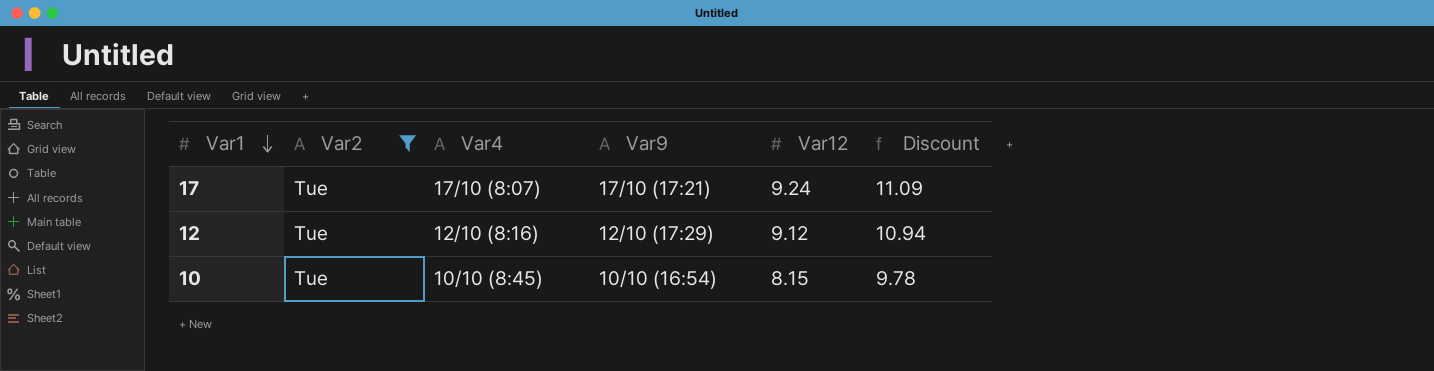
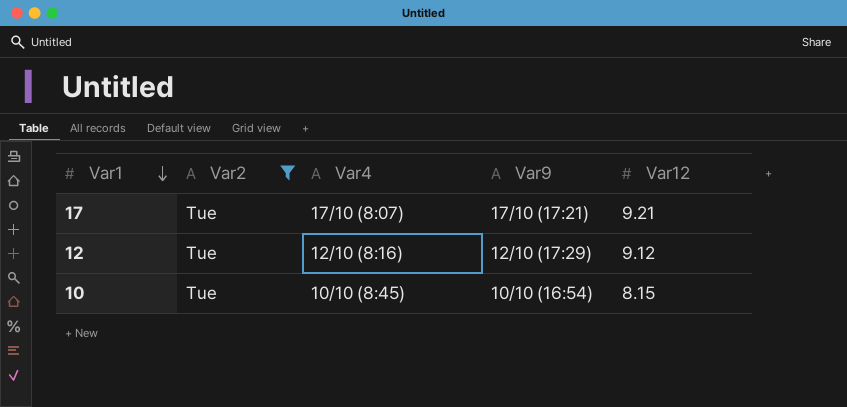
column Discount | formula: [Var12] * 1.2 -> none
17 | Var12: 9.24 -> 9.21

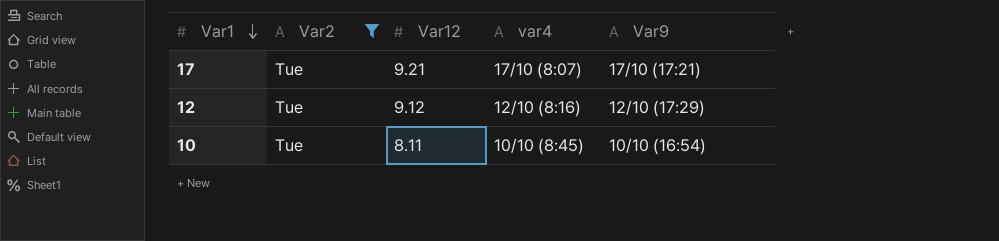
column Var12 | position: 5 -> 3
column name: Var4 -> var4
10 | Var12: 8.15 -> 8.11

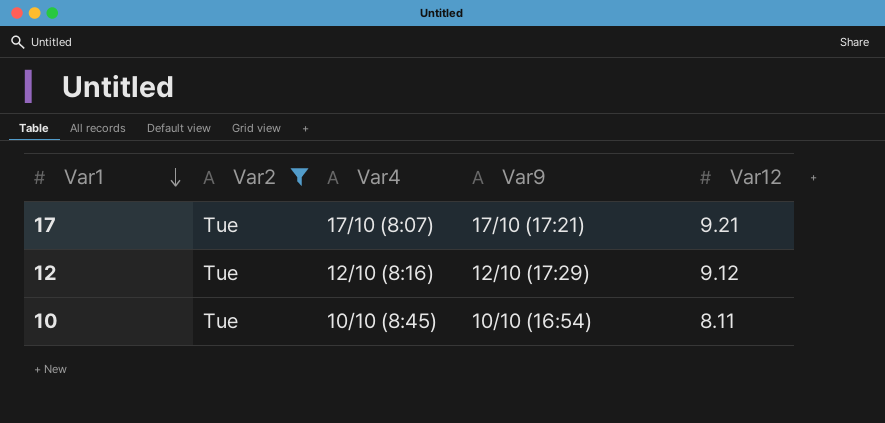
column name: var4 -> Var4
column Var12 | position: 3 -> 5

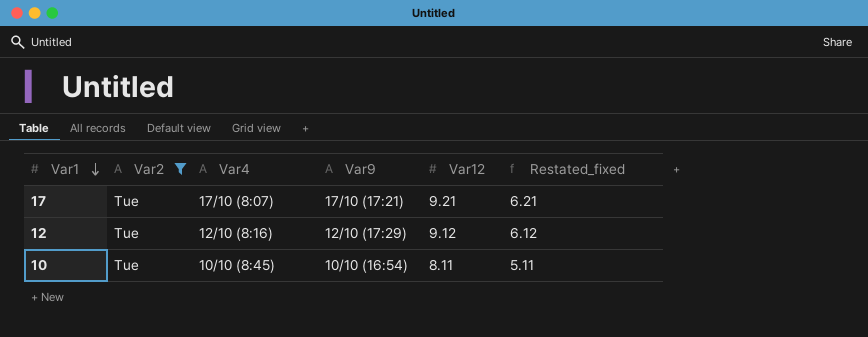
column Restated_fixed | formula: none -> [Var12] - 3

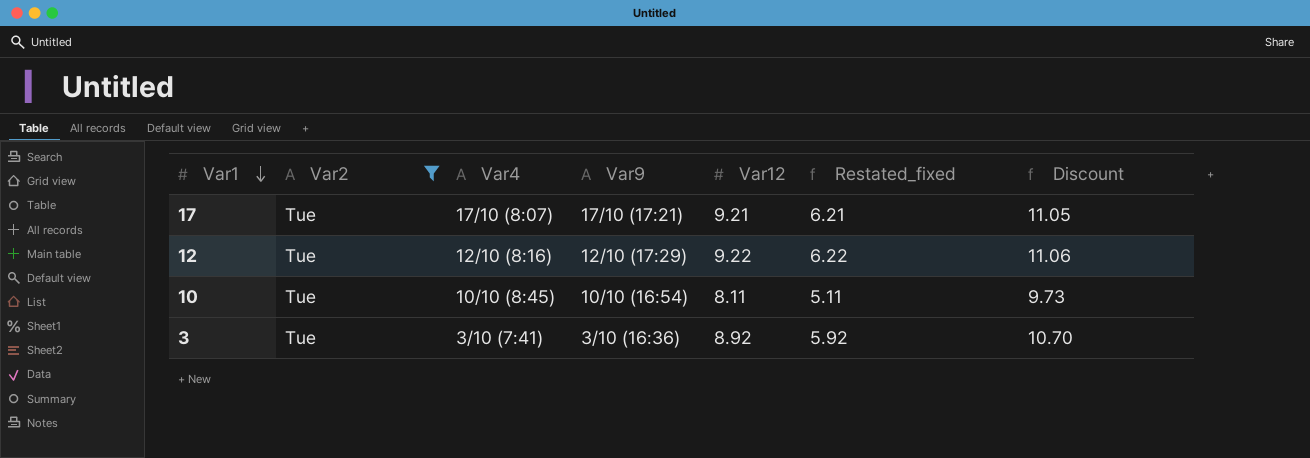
column Discount | formula: none -> [Var12] * 1.2
12 | Var12: 9.12 -> 9.22
12 | Restated_fixed: 6.12 -> 6.22
row 3: none -> Tue | 3/10 (7:41) | 3/10 (16:36) | 8.92 | 5.92 | 10.70

